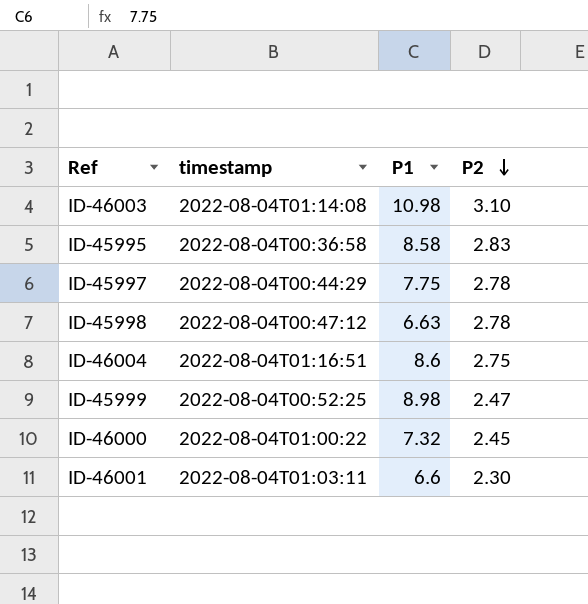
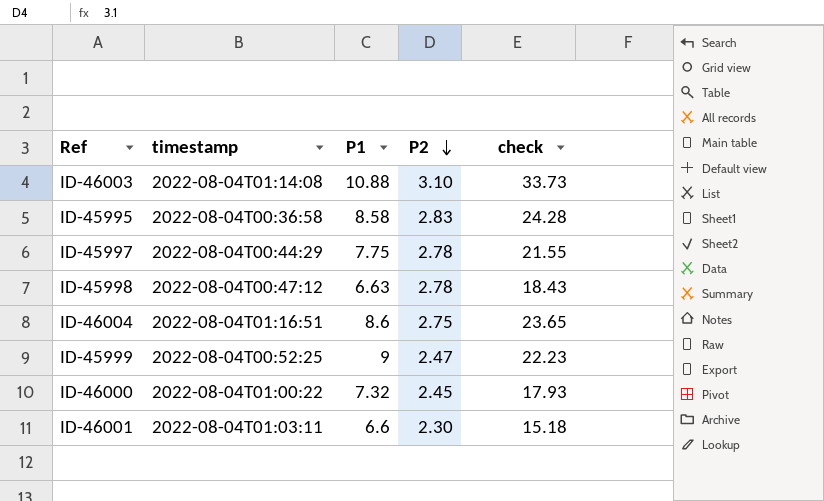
column check | formula: none -> [P1] * [P2]
ID-46003 | P1: 10.98 -> 10.88
ID-45999 | P1: 8.98 -> 9

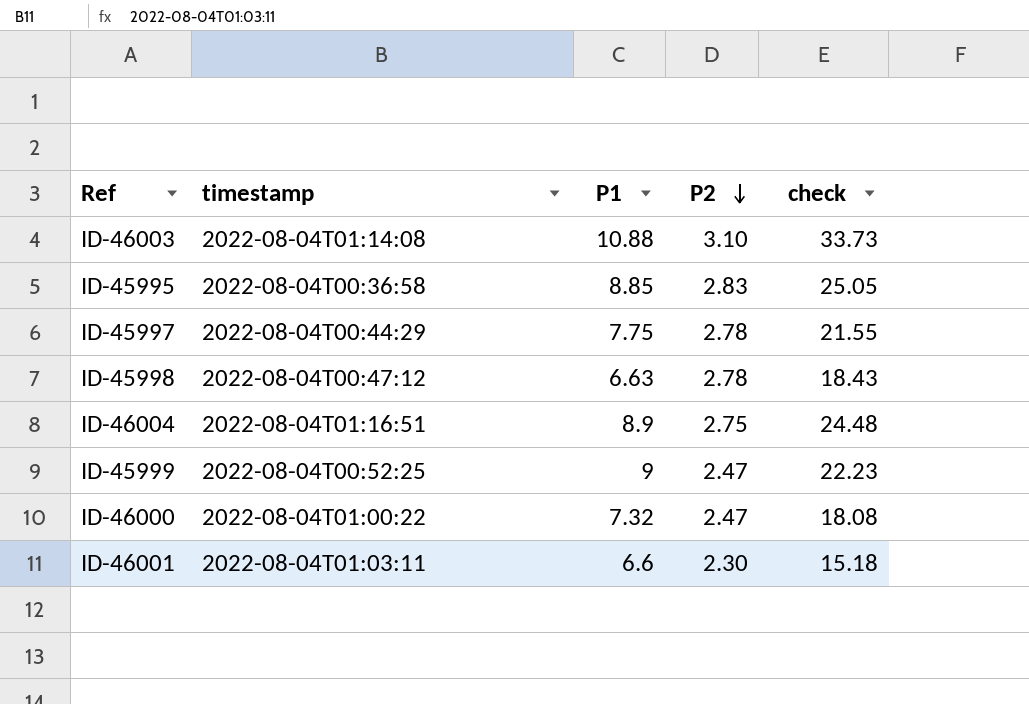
ID-45995 | P1: 8.58 -> 8.85
ID-45995 | check: 24.28 -> 25.05
ID-46004 | P1: 8.6 -> 8.9
ID-46004 | check: 23.65 -> 24.48
ID-46000 | P2: 2.45 -> 2.47
ID-46000 | check: 17.93 -> 18.08

